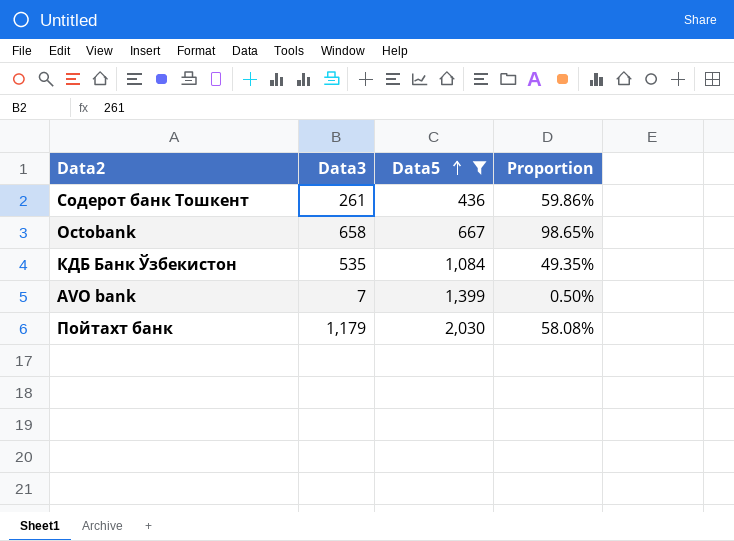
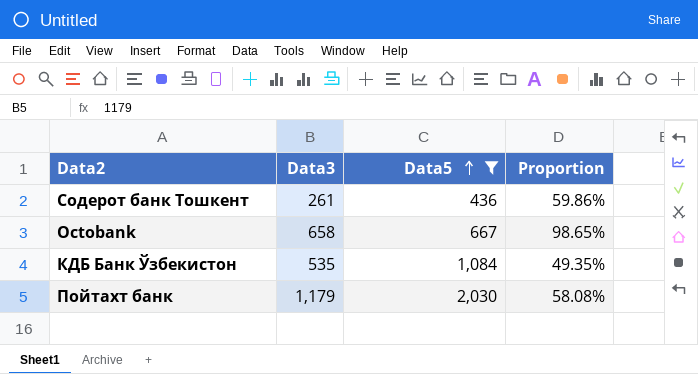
row AVO bank: 7 | 1,399 | 0.50% -> none

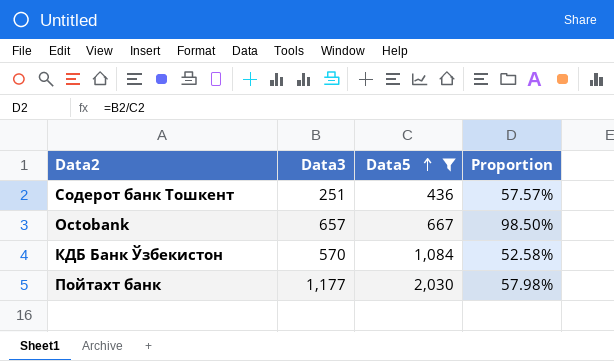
Содерот банк Тошкент | Data3: 261 -> 251
Содерот банк Тошкент | Proportion: 59.86% -> 57.57%
Octobank | Data3: 658 -> 657
Octobank | Proportion: 98.65% -> 98.50%
КДБ Банк Ўзбекистон | Data3: 535 -> 570
КДБ Банк Ўзбекистон | Proportion: 49.35% -> 52.58%
Пойтахт банк | Data3: 1,179 -> 1,177
Пойтахт банк | Proportion: 58.08% -> 57.98%

